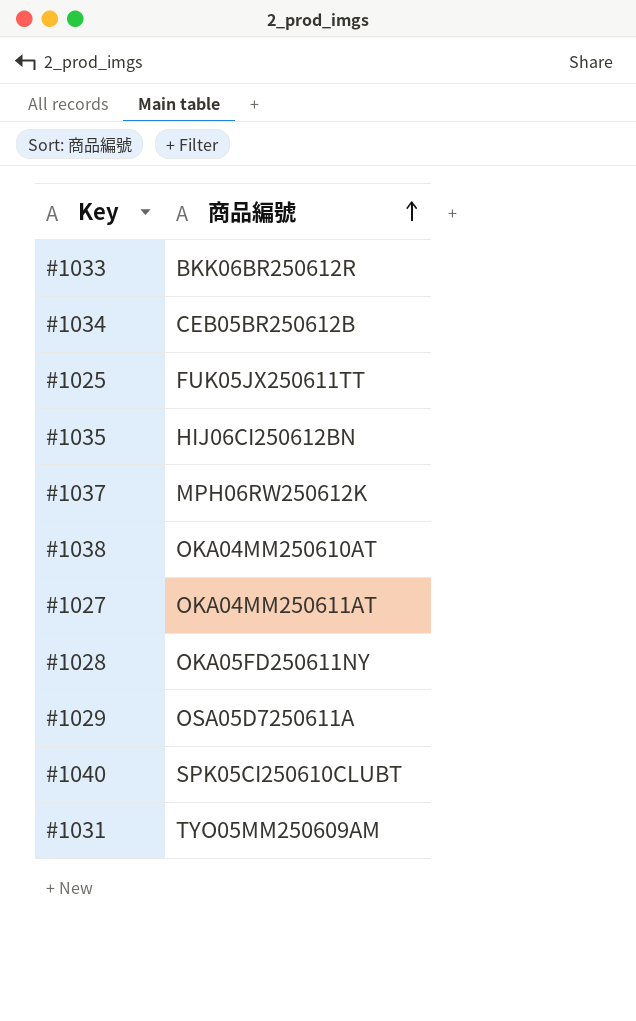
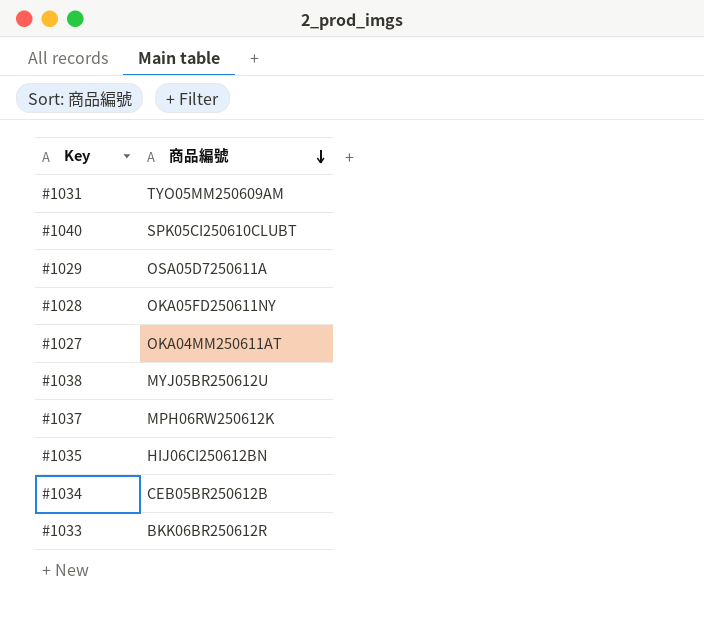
row order: 商品編號 ascending -> 商品編號 descending
row #1025: FUK05JX250611TT -> none
#1038 | 商品編號: OKA04MM250610AT -> MYJ05BR250612U

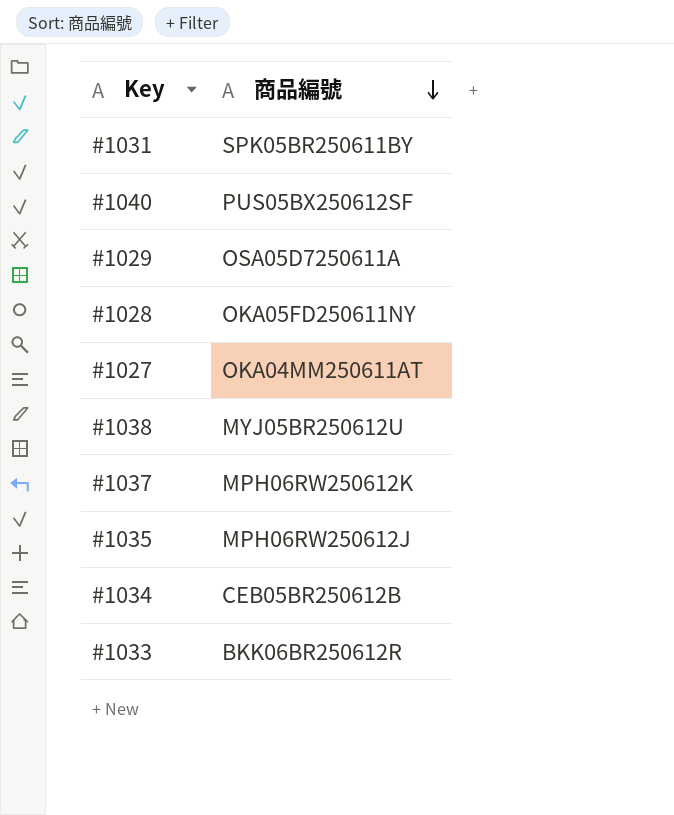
#1031 | 商品編號: TYO05MM250609AM -> SPK05BR250611BY
#1040 | 商品編號: SPK05CI250610CLUBT -> PUS05BX250612SF
#1035 | 商品編號: HIJ06CI250612BN -> MPH06RW250612J

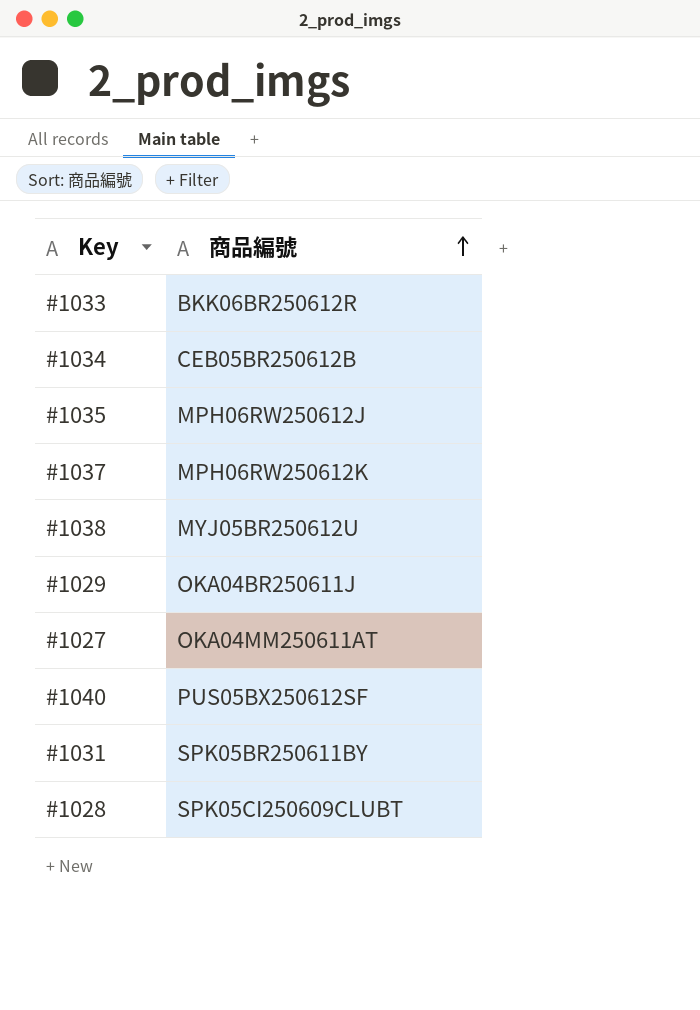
row order: 商品編號 descending -> 商品編號 ascending
#1029 | 商品編號: OSA05D7250611A -> OKA04BR250611J
#1028 | 商品編號: OKA05FD250611NY -> SPK05CI250609CLUBT

